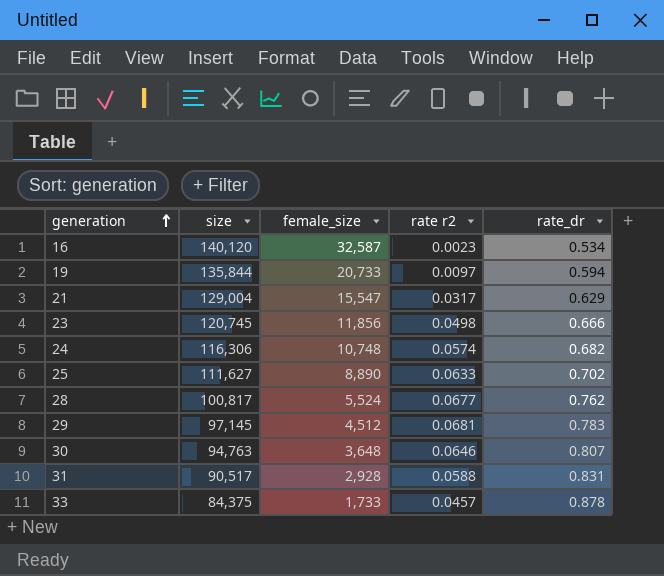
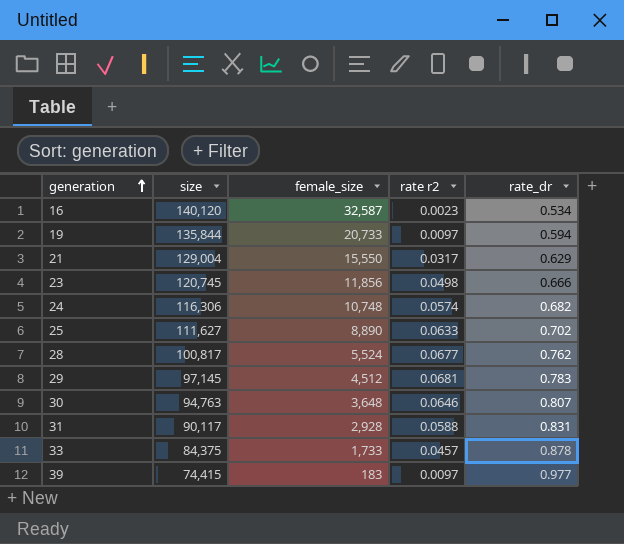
21 | female_size: 15,547 -> 15,550
31 | size: 90,517 -> 90,117
row 39: none -> 74,415 | 183 | 0.0097 | 0.977

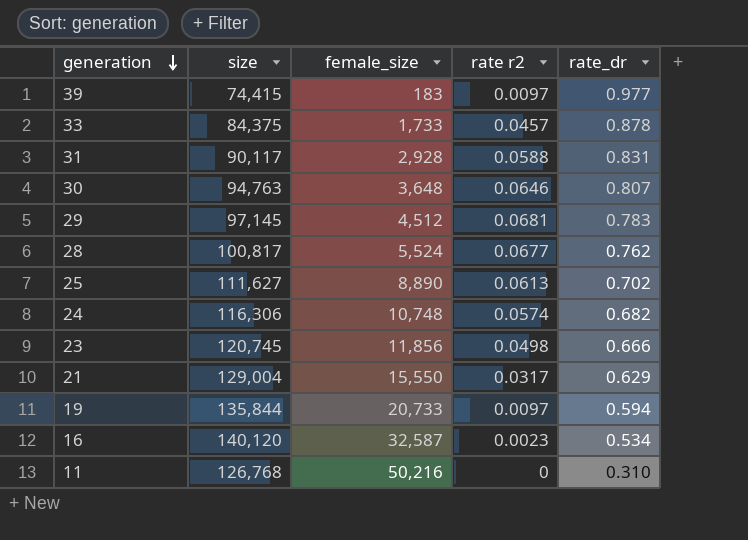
row order: generation ascending -> generation descending
25 | rate r2: 0.0633 -> 0.0613
row 11: none -> 126,768 | 50,216 | 0 | 0.310

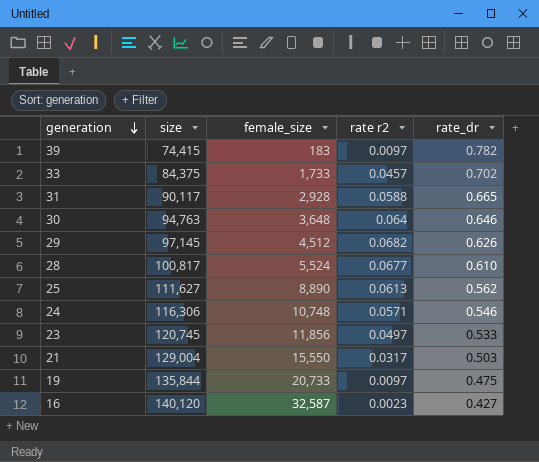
row 11: 126,768 | 50,216 | 0 | 0.310 -> none
39 | rate_dr: 0.977 -> 0.782
33 | rate_dr: 0.878 -> 0.702
31 | rate_dr: 0.831 -> 0.665
30 | rate r2: 0.0646 -> 0.064
30 | rate_dr: 0.807 -> 0.646
29 | rate r2: 0.0681 -> 0.0682
29 | rate_dr: 0.783 -> 0.626
28 | rate_dr: 0.762 -> 0.610
25 | rate_dr: 0.702 -> 0.562
24 | rate r2: 0.0574 -> 0.0571
24 | rate_dr: 0.682 -> 0.546
23 | rate r2: 0.0498 -> 0.0497
23 | rate_dr: 0.666 -> 0.533
21 | rate_dr: 0.629 -> 0.503
19 | rate_dr: 0.594 -> 0.475
16 | rate_dr: 0.534 -> 0.427

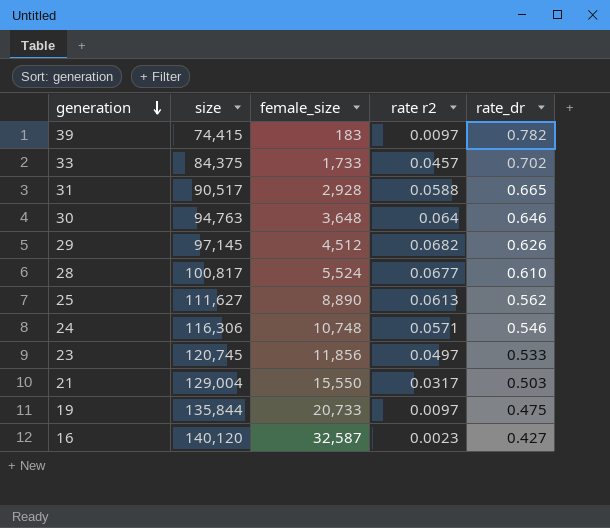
31 | size: 90,117 -> 90,517

